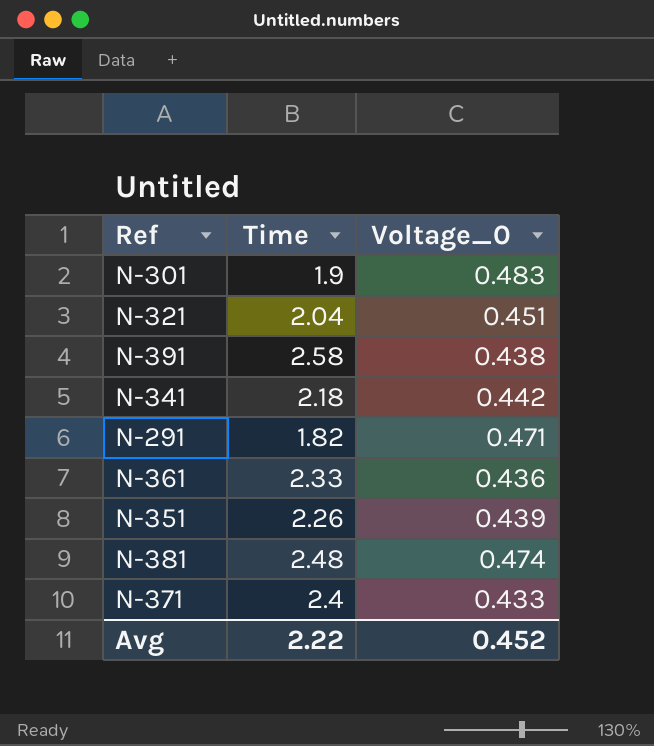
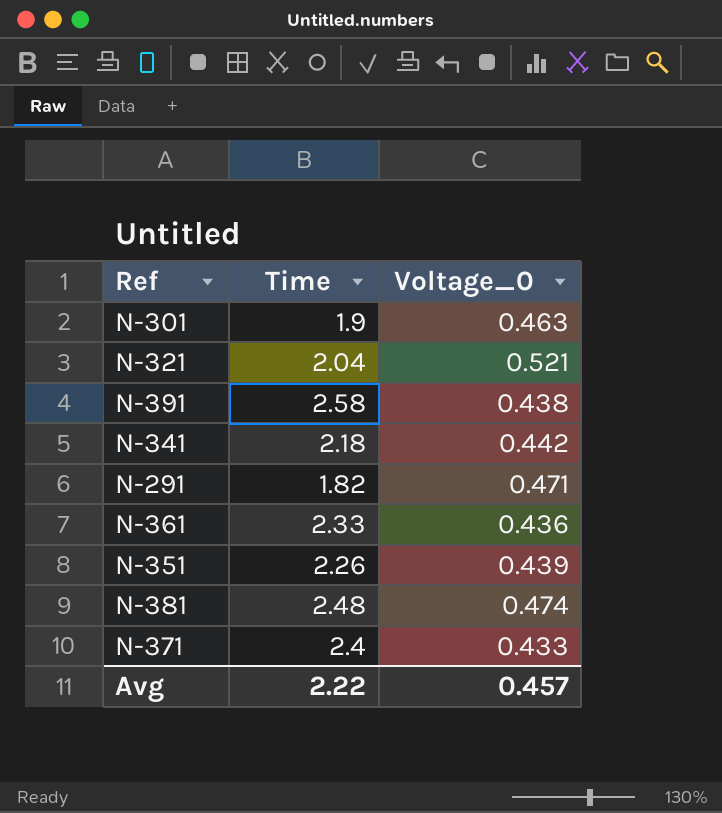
N-301 | Voltage_0: 0.483 -> 0.463
N-321 | Voltage_0: 0.451 -> 0.521
Avg | Voltage_0: 0.452 -> 0.457

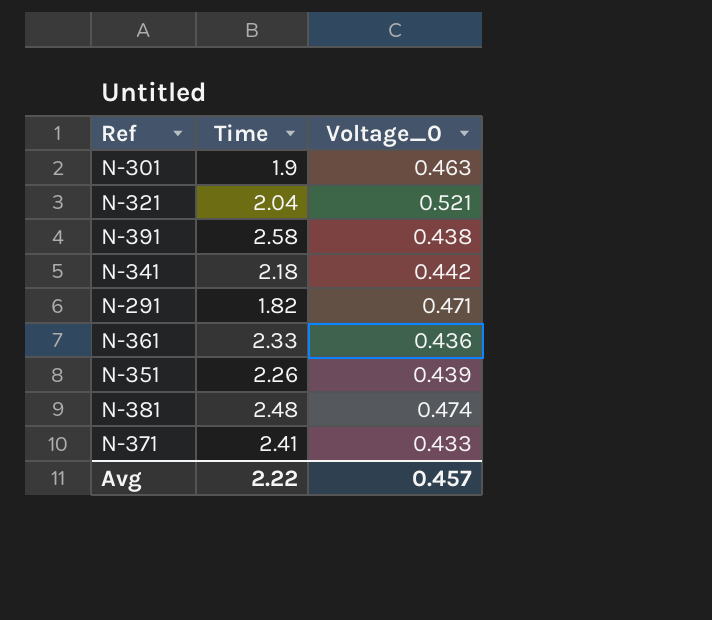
N-371 | Time: 2.4 -> 2.41

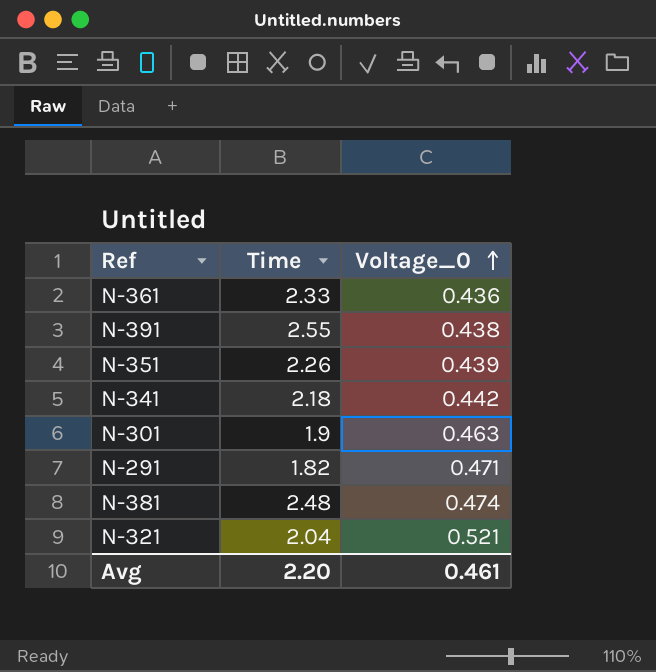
row order: none -> Voltage_0 ascending
row N-371: 2.41 | 0.433 -> none
N-391 | Time: 2.58 -> 2.55
Avg | Time: 2.22 -> 2.20
Avg | Voltage_0: 0.457 -> 0.461

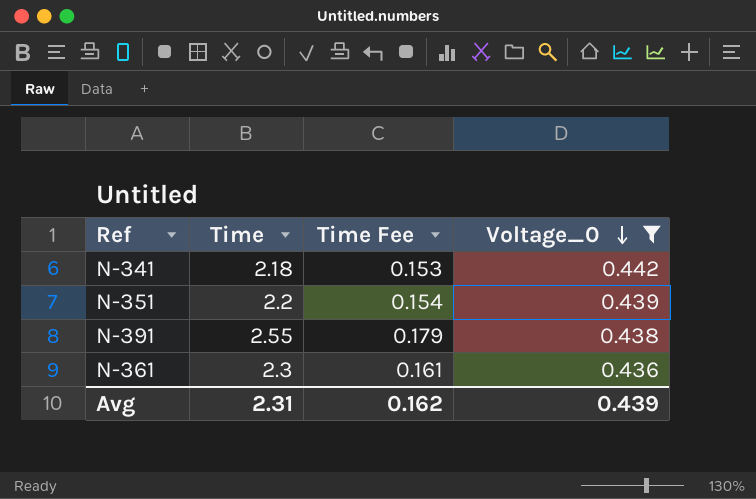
filter: none -> Voltage_0 <= 0.442
row order: Voltage_0 ascending -> Voltage_0 descending
column Time Fee | formula: none -> [Time] * 0.07
N-351 | Time: 2.26 -> 2.2
N-361 | Time: 2.33 -> 2.3
Avg | Time: 2.20 -> 2.31
Avg | Voltage_0: 0.461 -> 0.439

